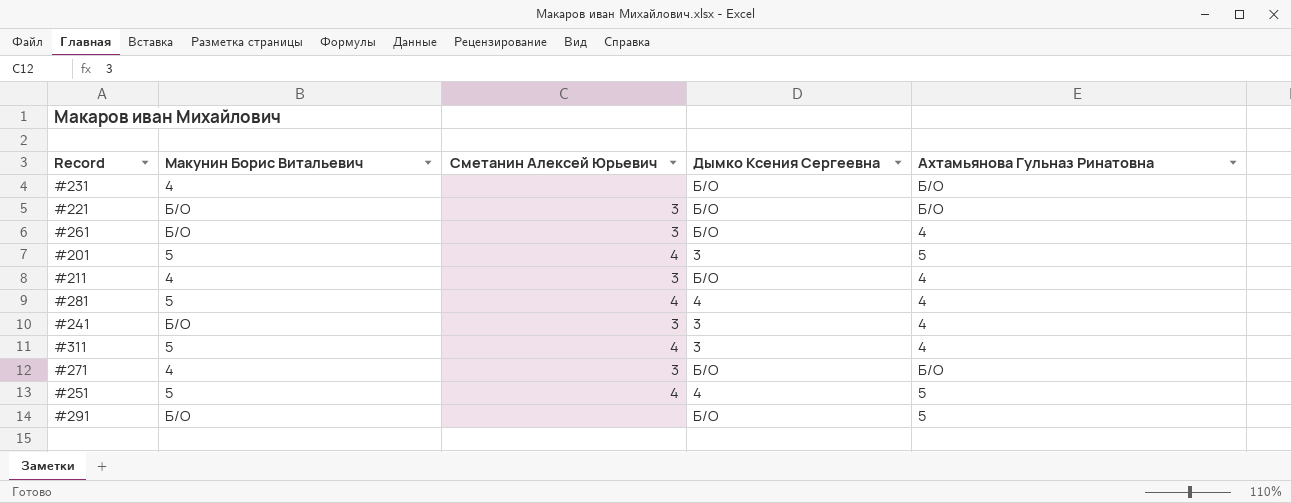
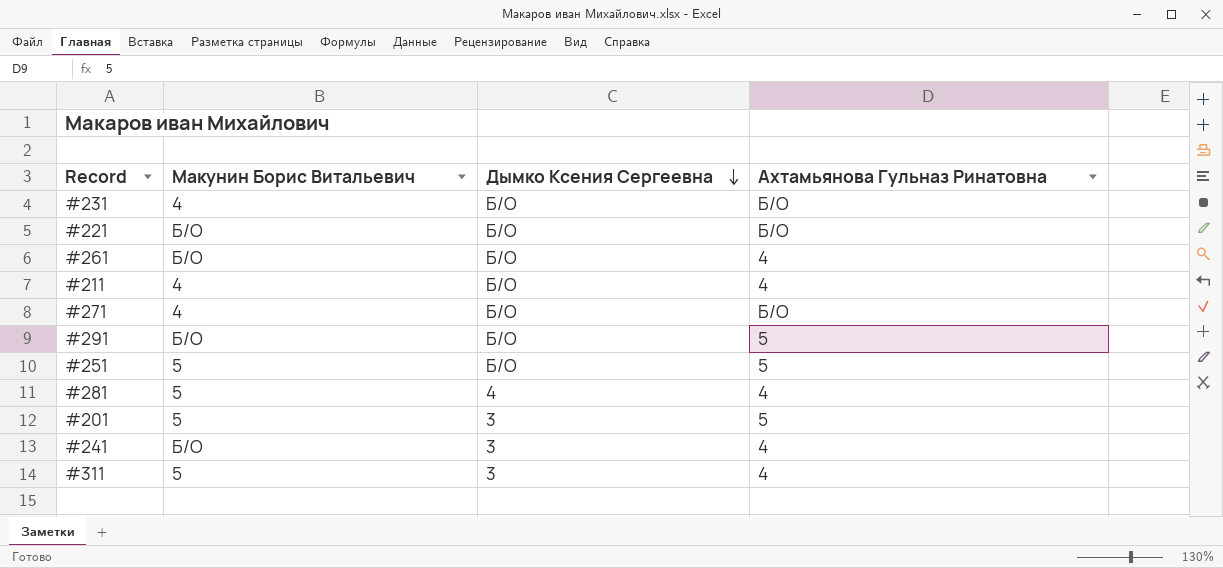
row order: none -> Дымко Ксения Сергеевна descending
column Сметанин Алексей Юрьевич | position: 3 -> none
#251 | Дымко Ксения Сергеевна: 4 -> Б/О

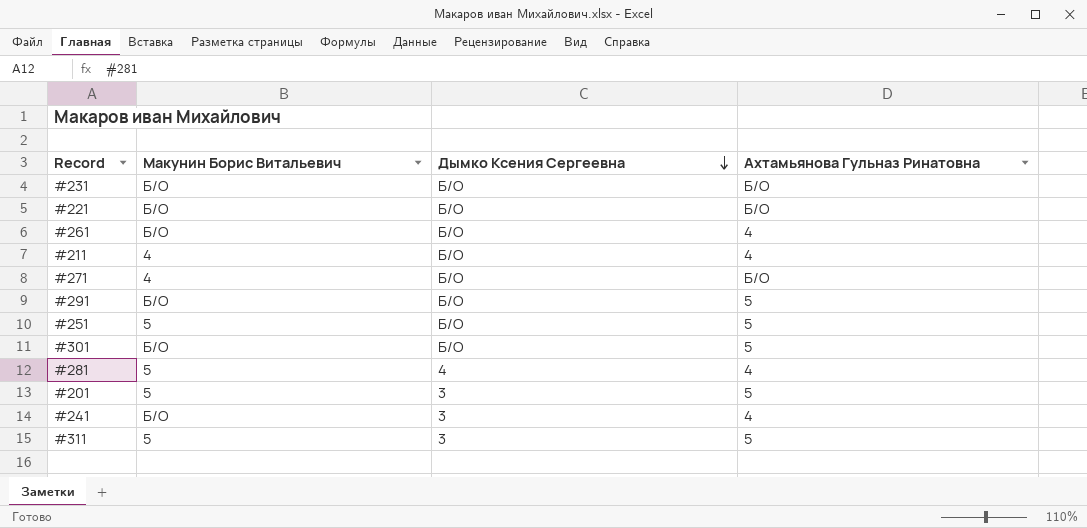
#231 | Макунин Борис Витальевич: 4 -> Б/О
row #301: none -> Б/О | Б/О | 5
#311 | Ахтамьянова Гульназ Ринатовна: 4 -> 5

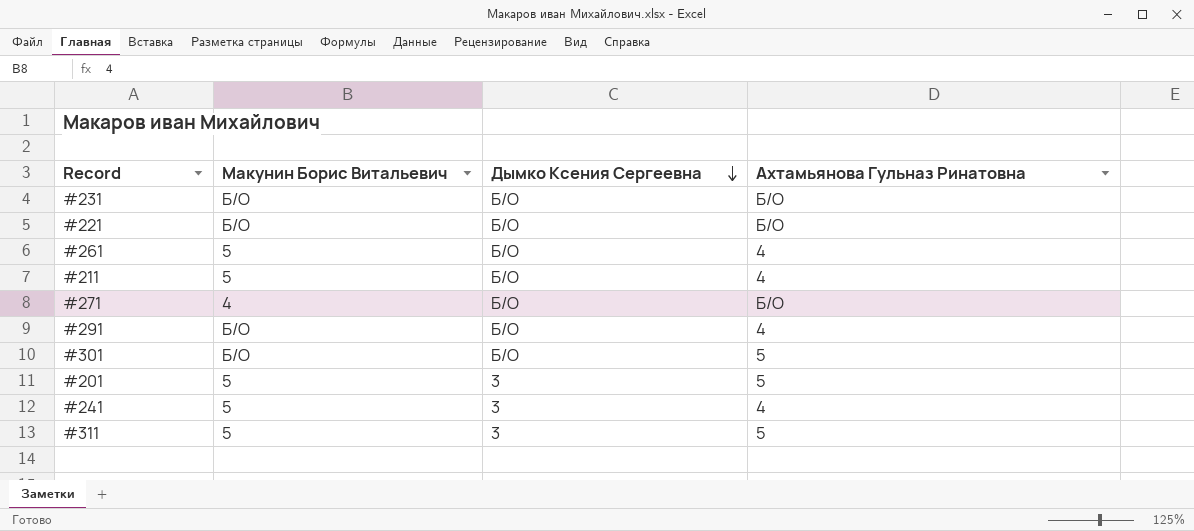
row #251: 5 | Б/О | 5 -> none
row #281: 5 | 4 | 4 -> none
#261 | Макунин Борис Витальевич: Б/О -> 5
#211 | Макунин Борис Витальевич: 4 -> 5
#291 | Ахтамьянова Гульназ Ринатовна: 5 -> 4
#241 | Макунин Борис Витальевич: Б/О -> 5

